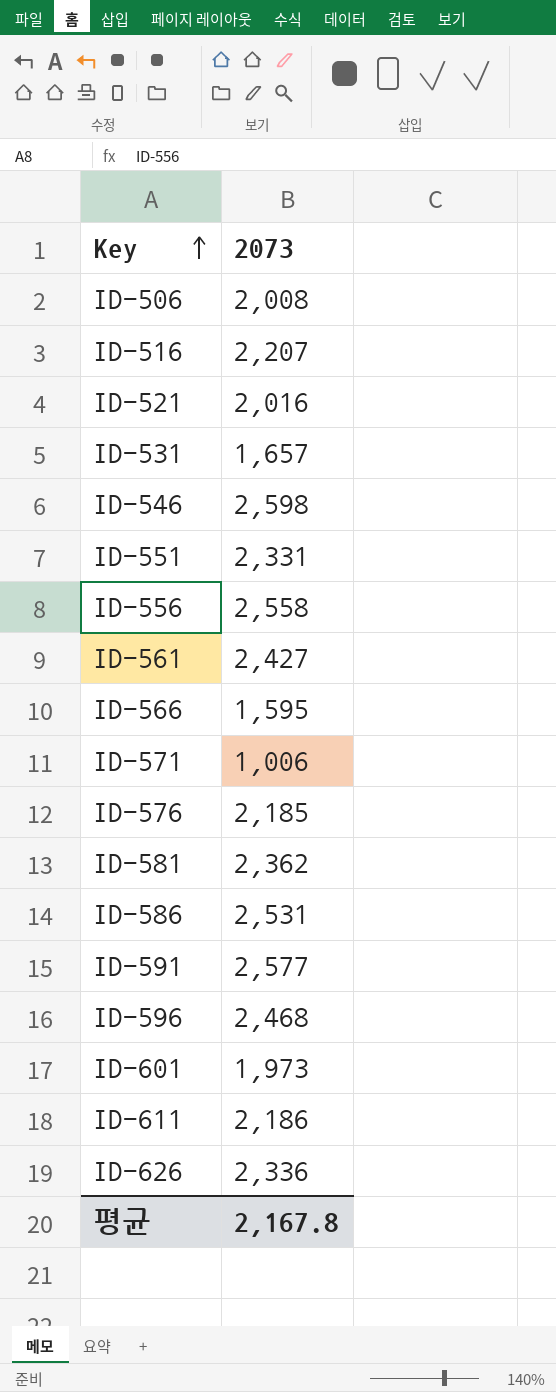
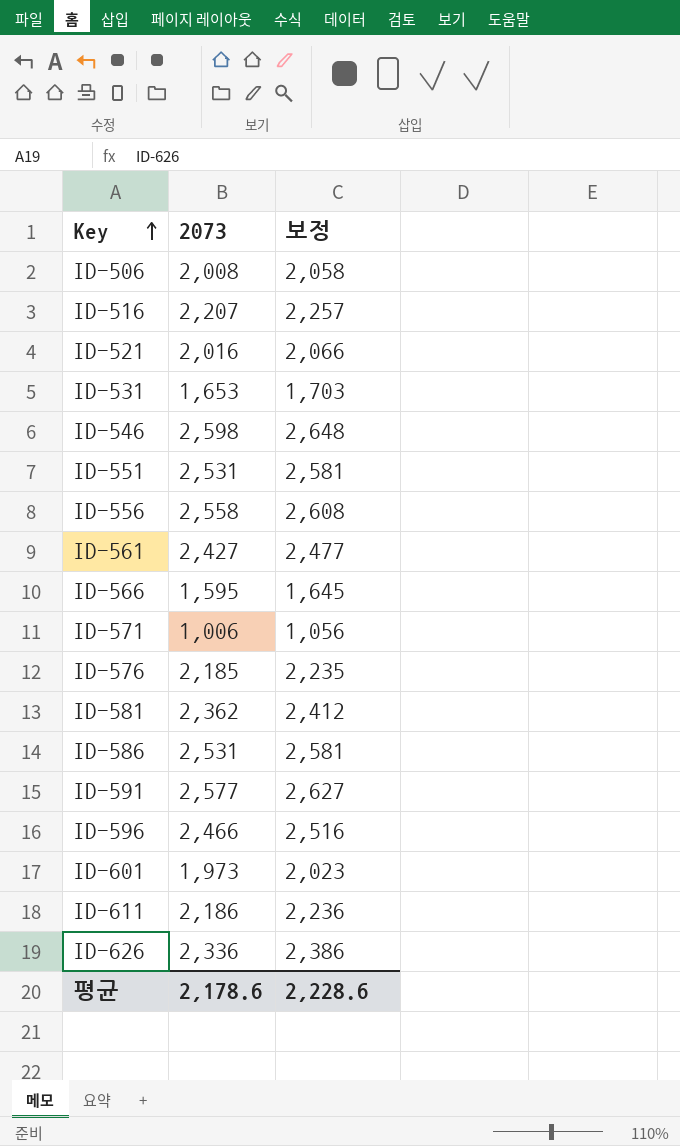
column 보정 | formula: none -> [2073] + 50
ID-531 | 2073: 1,657 -> 1,653
ID-551 | 2073: 2,331 -> 2,531
ID-596 | 2073: 2,468 -> 2,466
평균 | 2073: 2,167.8 -> 2,178.6

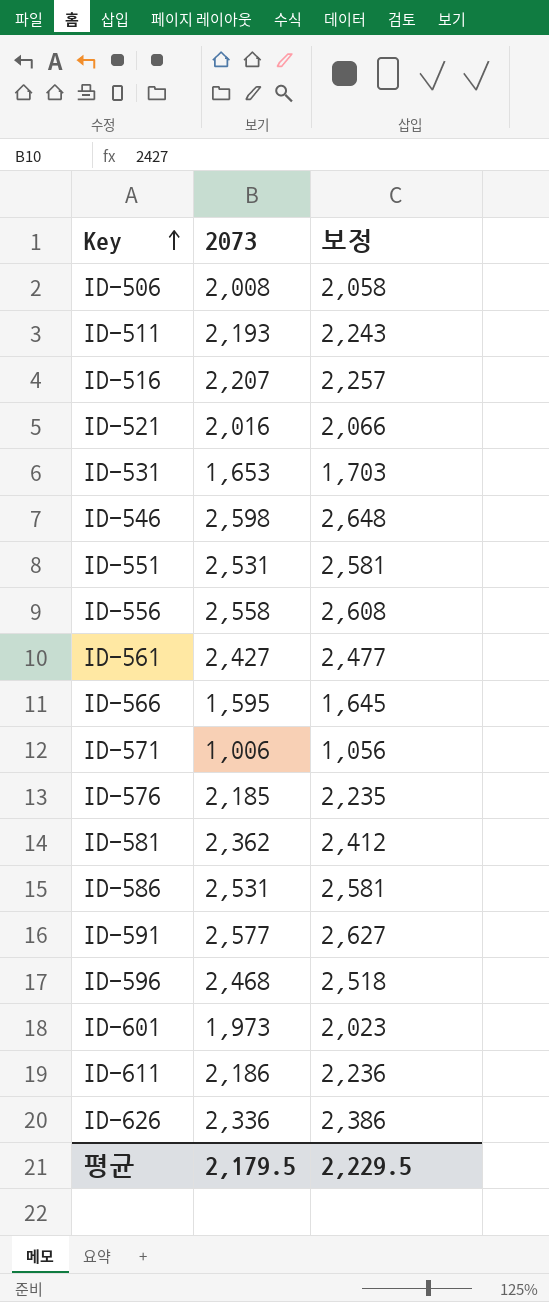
row ID-511: none -> 2,193 | 2,243
ID-596 | 2073: 2,466 -> 2,468
ID-596 | 보정: 2,516 -> 2,518
평균 | 2073: 2,178.6 -> 2,179.5
평균 | 보정: 2,228.6 -> 2,229.5

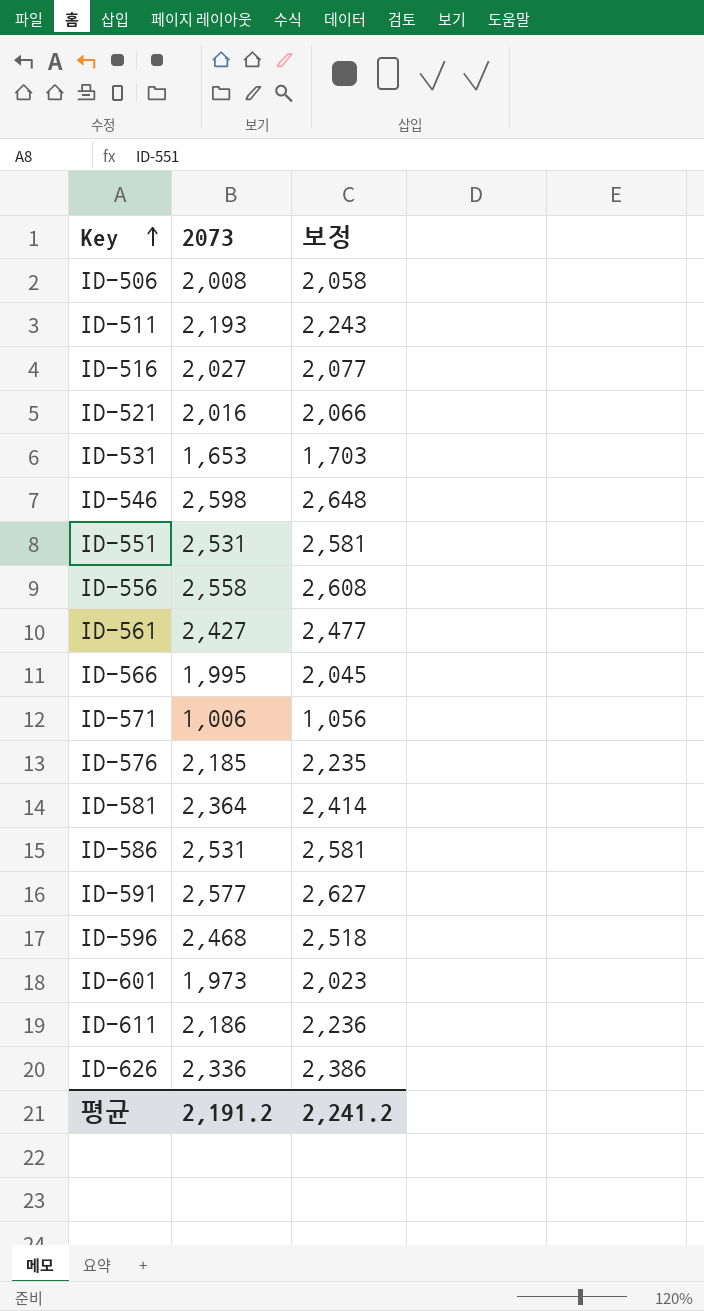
ID-516 | 2073: 2,207 -> 2,027
ID-516 | 보정: 2,257 -> 2,077
ID-566 | 2073: 1,595 -> 1,995
ID-566 | 보정: 1,645 -> 2,045
ID-581 | 2073: 2,362 -> 2,364
ID-581 | 보정: 2,412 -> 2,414
평균 | 2073: 2,179.5 -> 2,191.2
평균 | 보정: 2,229.5 -> 2,241.2

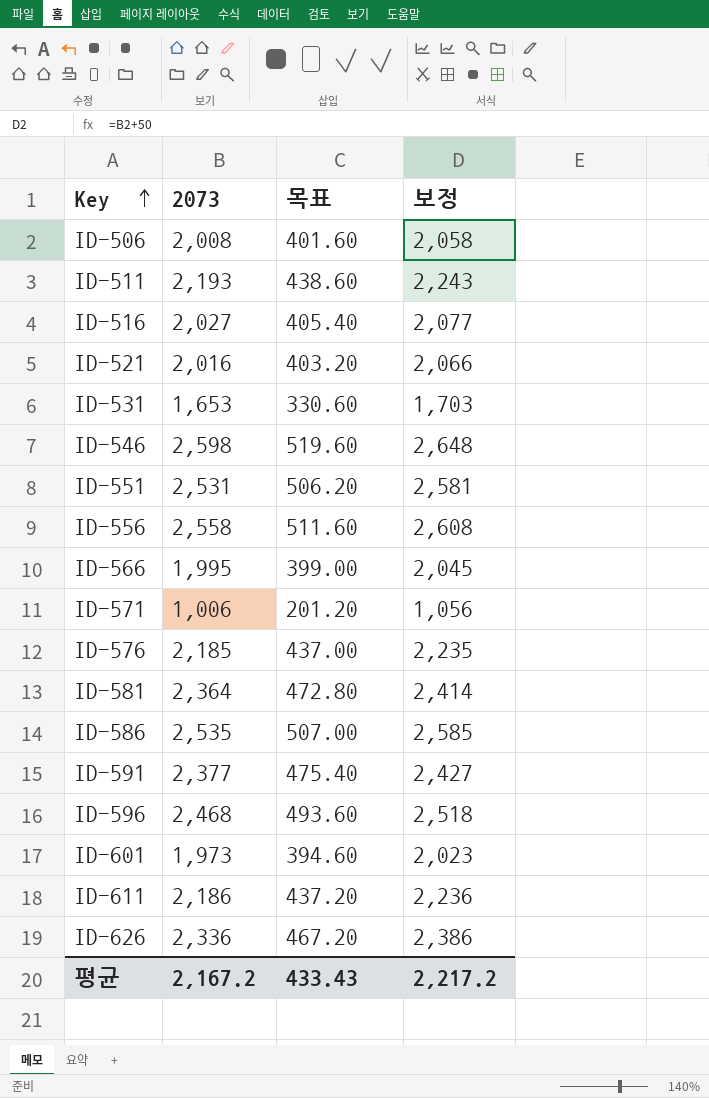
column 목표 | formula: none -> [2073] * 0.2
row ID-561: 2,427 | 2,477 -> none
ID-586 | 2073: 2,531 -> 2,535
ID-586 | 보정: 2,581 -> 2,585
ID-591 | 2073: 2,577 -> 2,377
ID-591 | 보정: 2,627 -> 2,427
평균 | 2073: 2,191.2 -> 2,167.2
평균 | 보정: 2,241.2 -> 2,217.2

